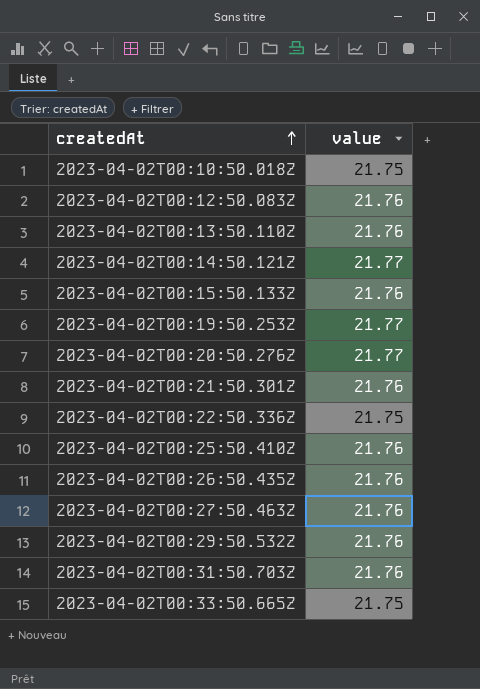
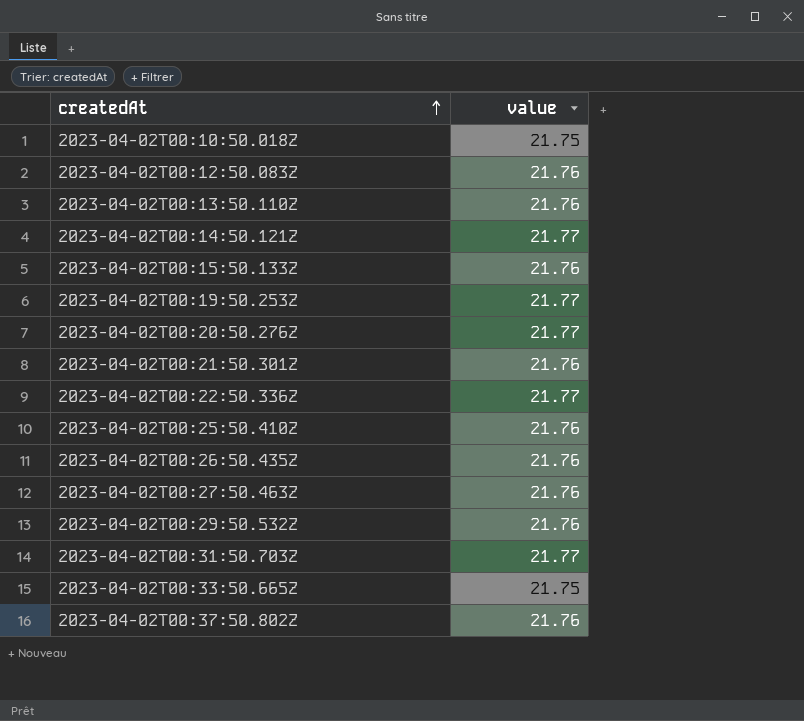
2023-04-02T00:22:50.336Z | value: 21.75 -> 21.77
2023-04-02T00:31:50.703Z | value: 21.76 -> 21.77
row 2023-04-02T00:37:50.802Z: none -> 21.76

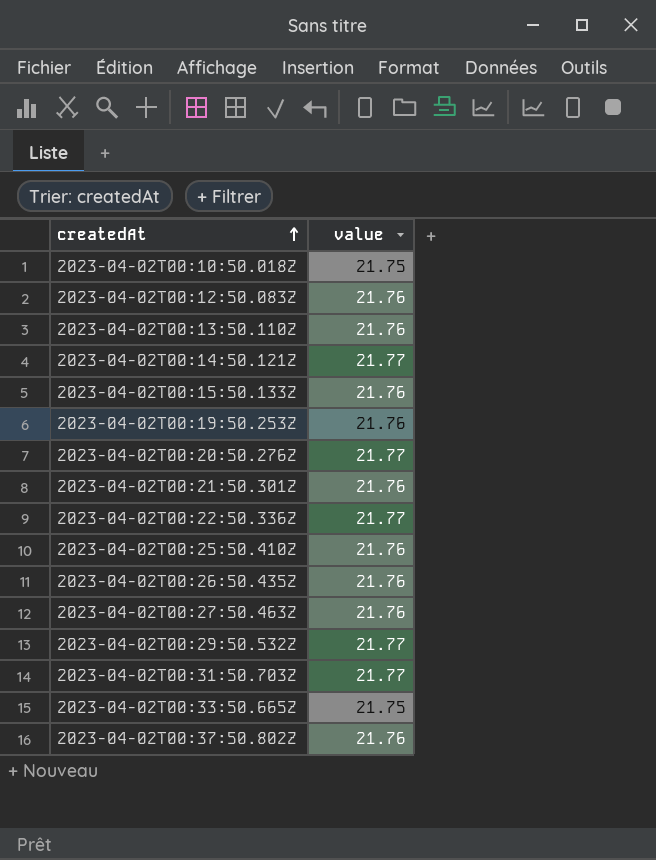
2023-04-02T00:19:50.253Z | value: 21.77 -> 21.76
2023-04-02T00:29:50.532Z | value: 21.76 -> 21.77

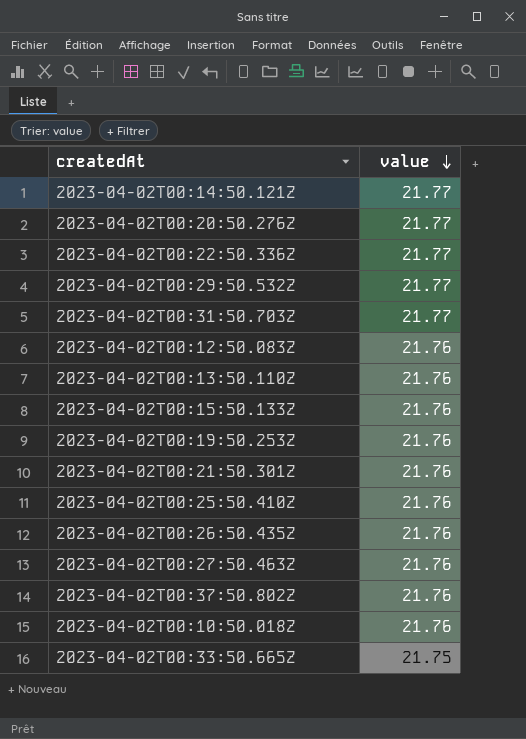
row order: createdAt ascending -> value descending
2023-04-02T00:10:50.018Z | value: 21.75 -> 21.76

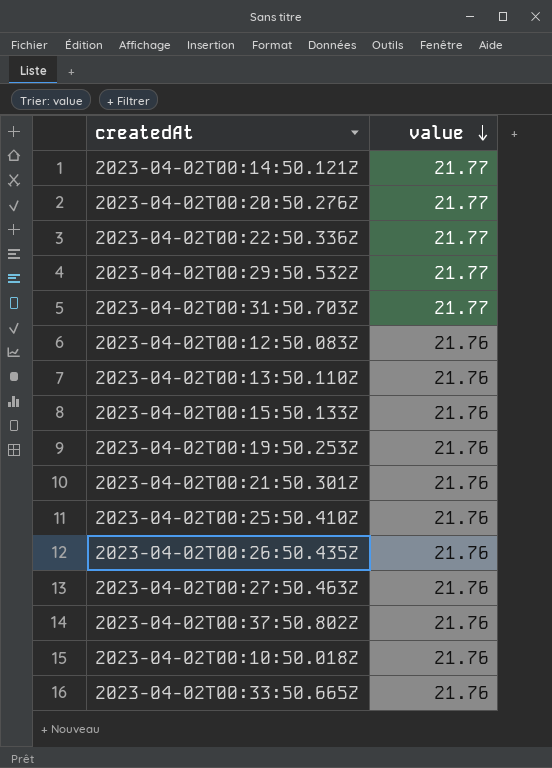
2023-04-02T00:33:50.665Z | value: 21.75 -> 21.76

